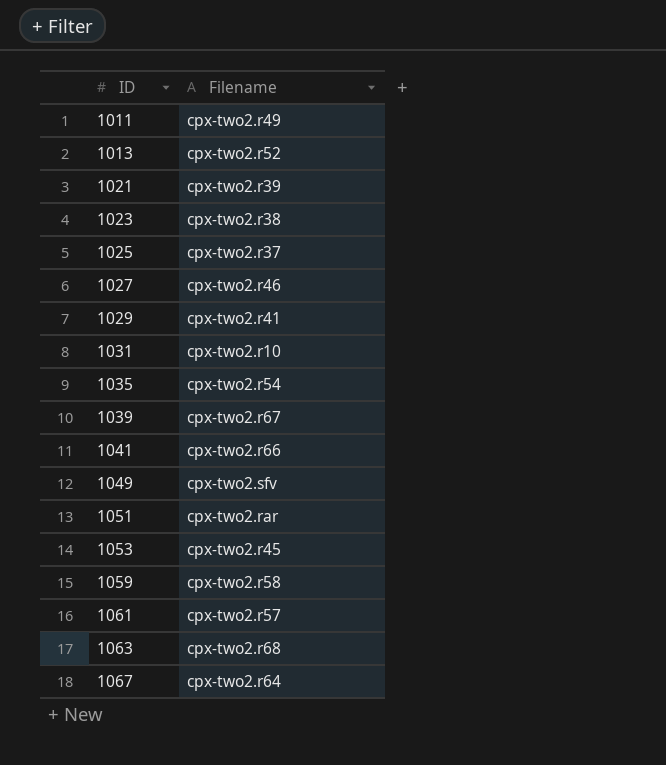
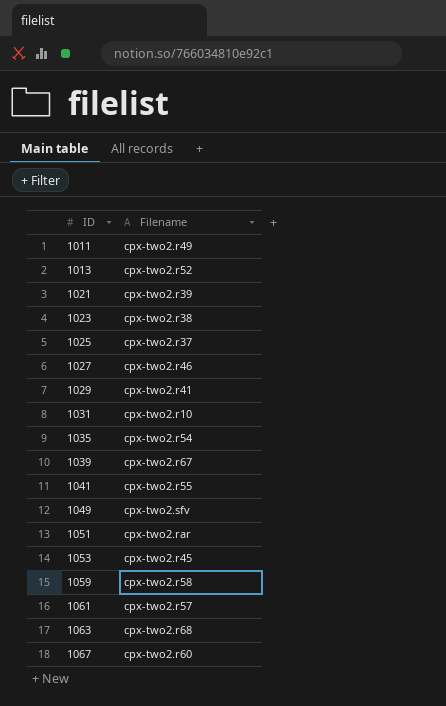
1041 | Filename: cpx-two2.r66 -> cpx-two2.r55
1067 | Filename: cpx-two2.r64 -> cpx-two2.r60

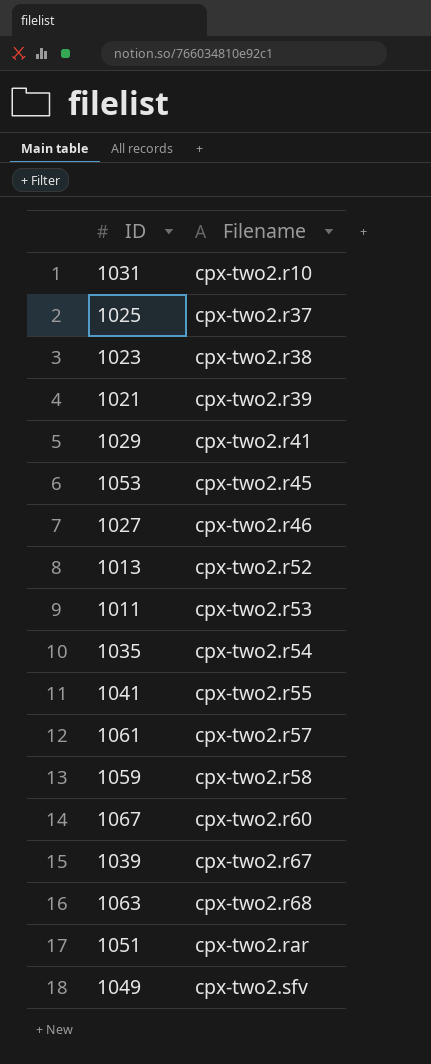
row order: ID ascending -> Filename ascending
1011 | Filename: cpx-two2.r49 -> cpx-two2.r53

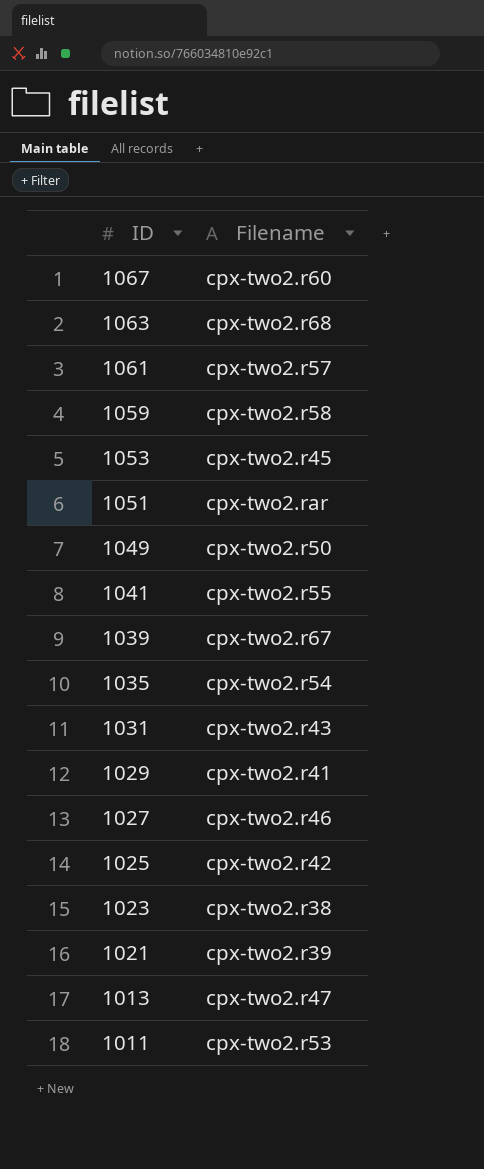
row order: Filename ascending -> ID descending
1049 | Filename: cpx-two2.sfv -> cpx-two2.r50
1031 | Filename: cpx-two2.r10 -> cpx-two2.r43
1025 | Filename: cpx-two2.r37 -> cpx-two2.r42
1013 | Filename: cpx-two2.r52 -> cpx-two2.r47

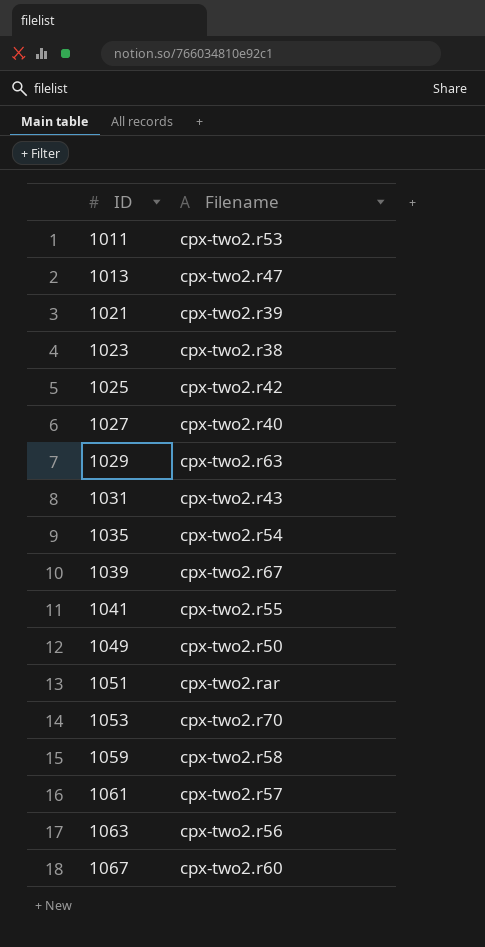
row order: ID descending -> ID ascending
1027 | Filename: cpx-two2.r46 -> cpx-two2.r40
1029 | Filename: cpx-two2.r41 -> cpx-two2.r63
1053 | Filename: cpx-two2.r45 -> cpx-two2.r70
1063 | Filename: cpx-two2.r68 -> cpx-two2.r56

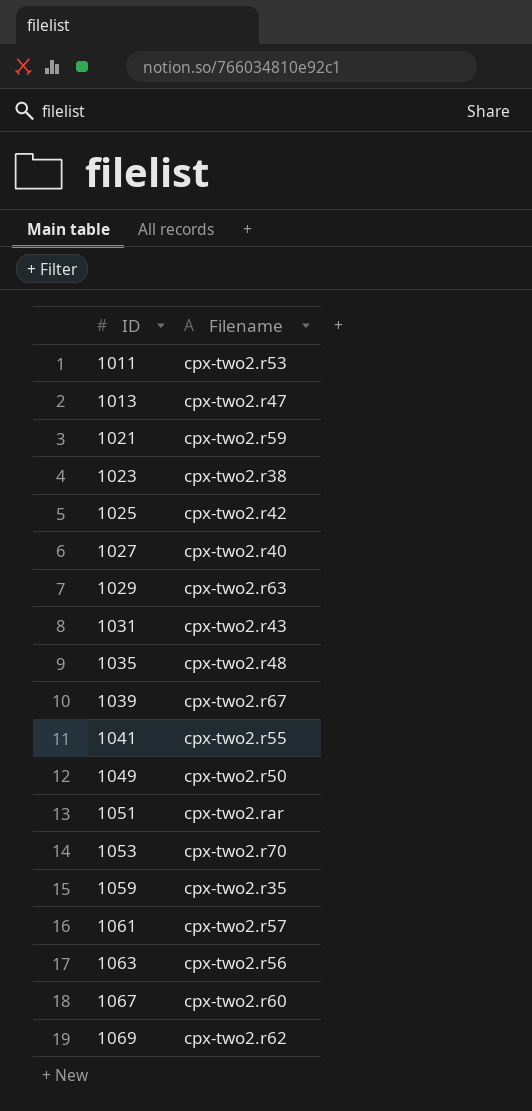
1021 | Filename: cpx-two2.r39 -> cpx-two2.r59
1035 | Filename: cpx-two2.r54 -> cpx-two2.r48
1059 | Filename: cpx-two2.r58 -> cpx-two2.r35
row 1069: none -> cpx-two2.r62

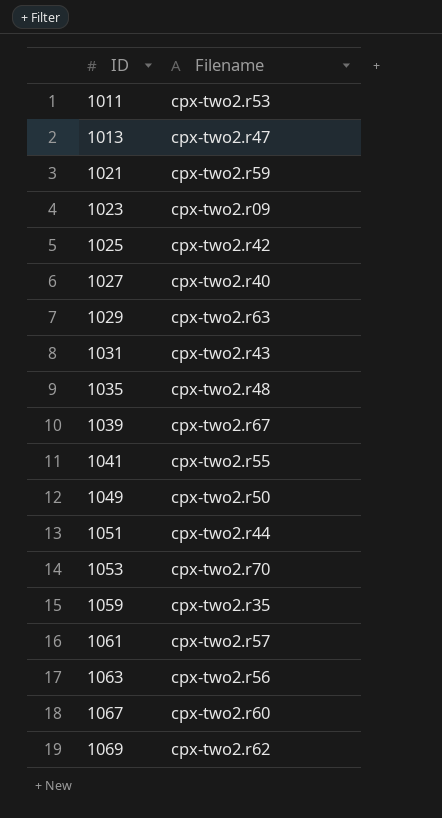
1023 | Filename: cpx-two2.r38 -> cpx-two2.r09
1051 | Filename: cpx-two2.rar -> cpx-two2.r44

